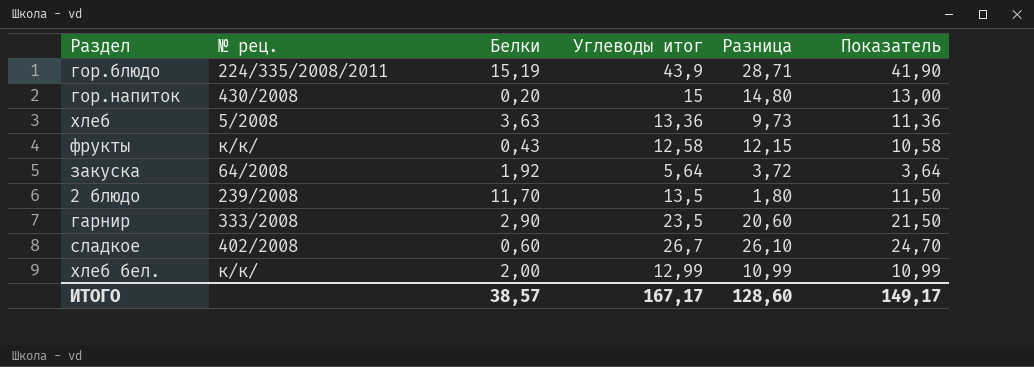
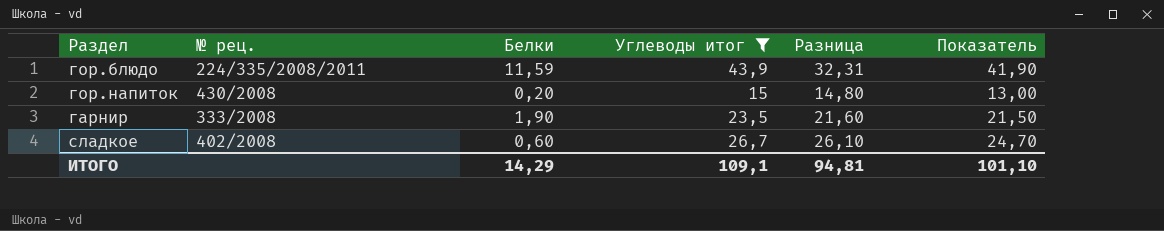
filter: none -> Углеводы итог >= 15
гор.блюдо | Белки: 15,19 -> 11,59
гор.блюдо | Разница: 28,71 -> 32,31
гарнир | Белки: 2,90 -> 1,90
гарнир | Разница: 20,60 -> 21,60
ИТОГО | Белки: 38,57 -> 14,29
ИТОГО | Углеводы итог: 167,17 -> 109,1
ИТОГО | Разница: 128,60 -> 94,81
ИТОГО | Показатель: 149,17 -> 101,10

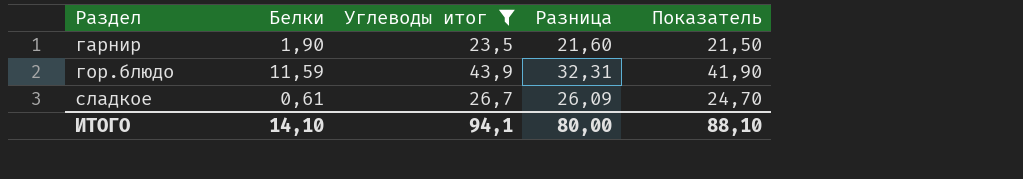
row order: none -> Раздел ascending
column № рец. | position: 2 -> none
row гор.напиток: 430/2008 | 0,20 | 15 | 14,80 | 13,00 -> none
сладкое | Белки: 0,60 -> 0,61
сладкое | Разница: 26,10 -> 26,09
ИТОГО | Белки: 14,29 -> 14,10
ИТОГО | Углеводы итог: 109,1 -> 94,1
ИТОГО | Разница: 94,81 -> 80,00
ИТОГО | Показатель: 101,10 -> 88,10

